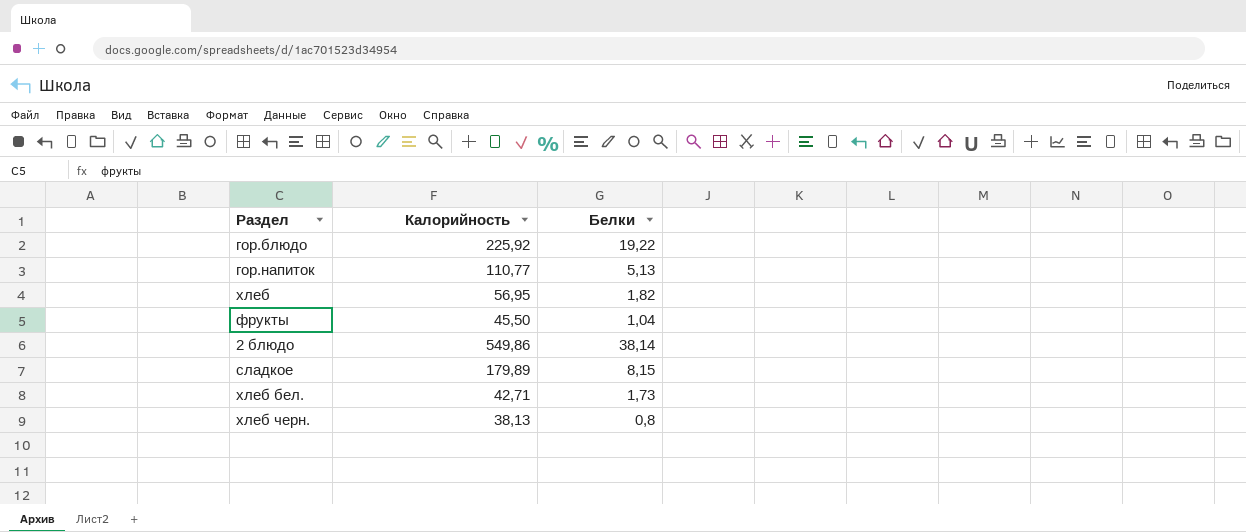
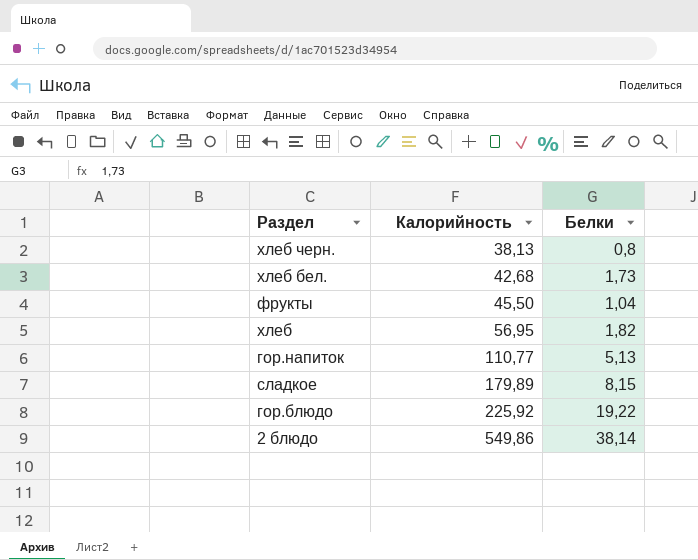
row order: none -> Калорийность ascending
хлеб бел. | Калорийность: 42,71 -> 42,68

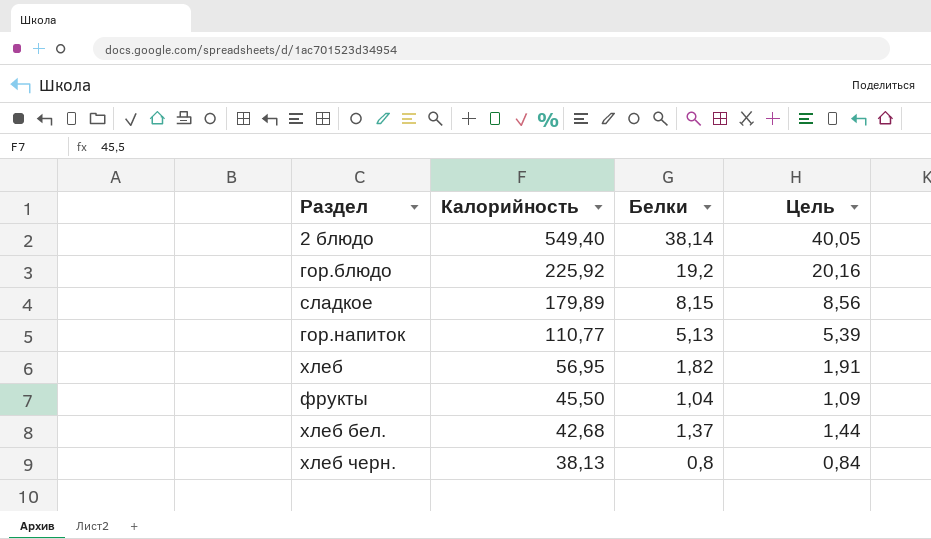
row order: Калорийность ascending -> Калорийность descending
column Цель | formula: none -> [Белки] * 1,05
2 блюдо | Калорийность: 549,86 -> 549,40
гор.блюдо | Белки: 19,22 -> 19,2
хлеб бел. | Белки: 1,73 -> 1,37

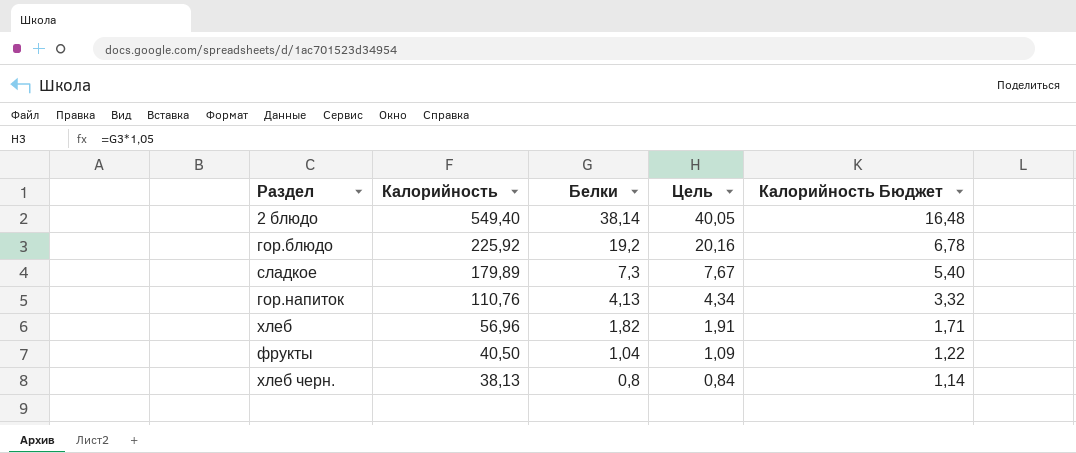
column Калорийность Бюджет | formula: none -> [Калорийность] * 0,03
row хлеб бел.: 42,68 | 1,37 | 1,44 -> none
сладкое | Белки: 8,15 -> 7,3
сладкое | Цель: 8,56 -> 7,67
гор.напиток | Калорийность: 110,77 -> 110,76
гор.напиток | Белки: 5,13 -> 4,13
гор.напиток | Цель: 5,39 -> 4,34
хлеб | Калорийность: 56,95 -> 56,96
фрукты | Калорийность: 45,50 -> 40,50

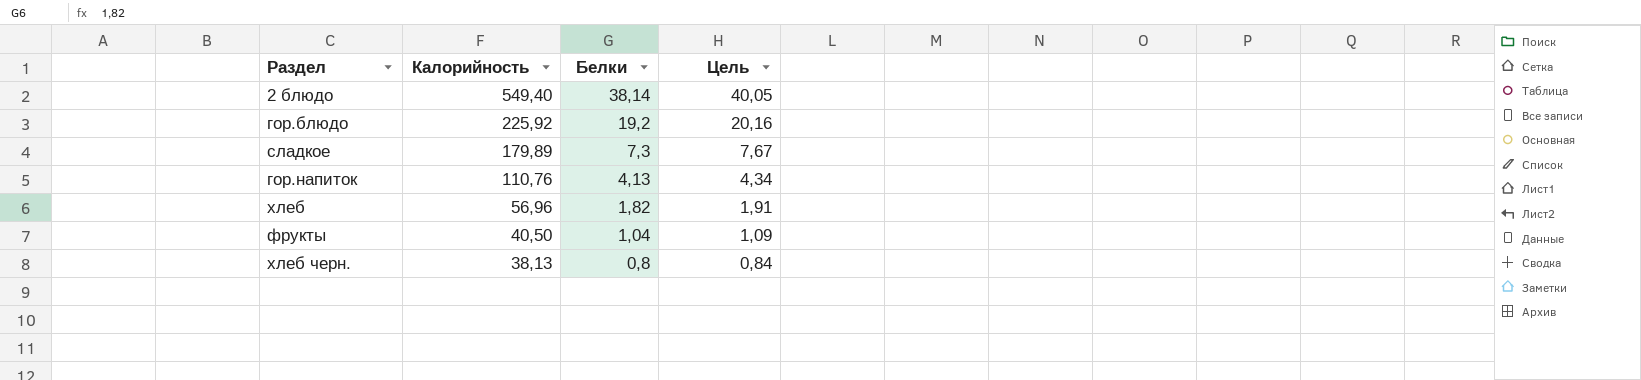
column Калорийность Бюджет | formula: [Калорийность] * 0,03 -> none

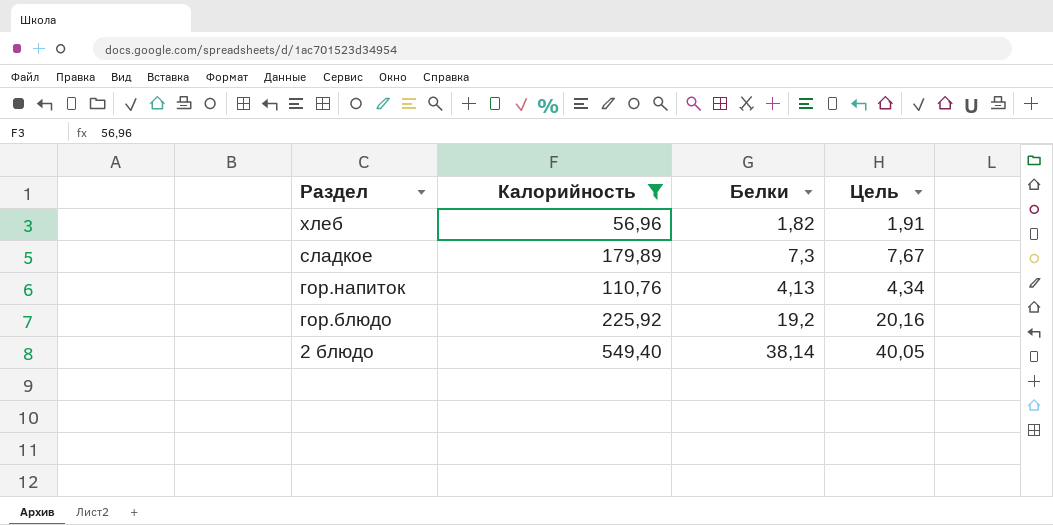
filter: none -> Калорийность >= 56,96
row order: Калорийность descending -> Раздел descending

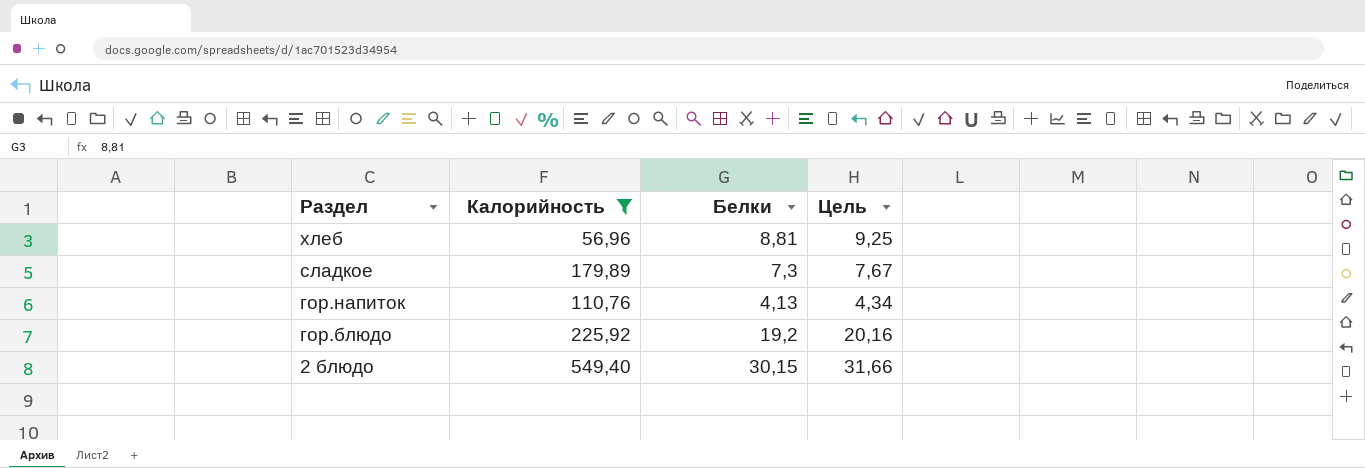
хлеб | Белки: 1,82 -> 8,81
хлеб | Цель: 1,91 -> 9,25
2 блюдо | Белки: 38,14 -> 30,15
2 блюдо | Цель: 40,05 -> 31,66

